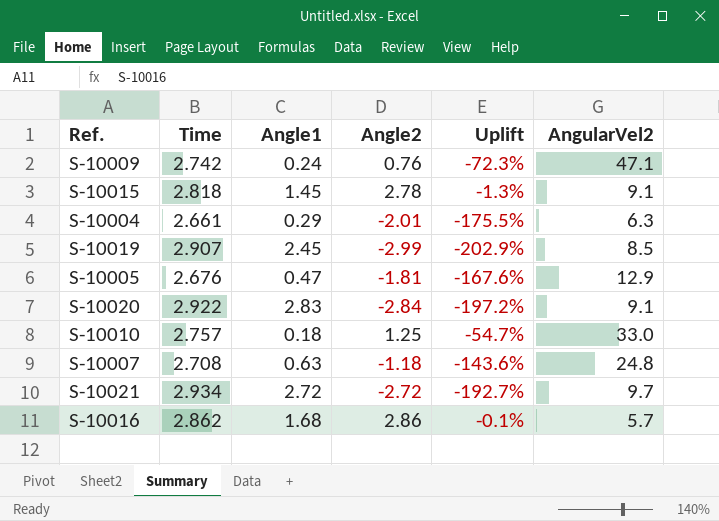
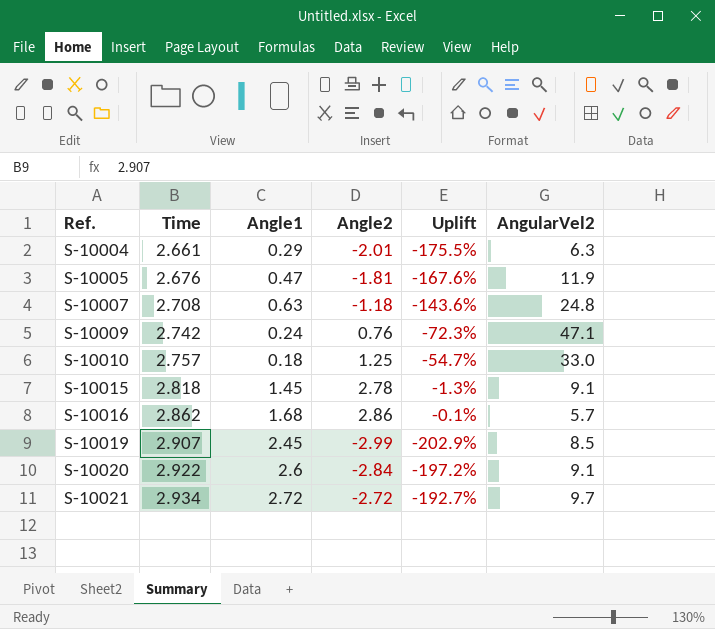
row order: none -> Ref. ascending
S-10005 | AngularVel2: 12.9 -> 11.9
S-10020 | Angle1: 2.83 -> 2.6

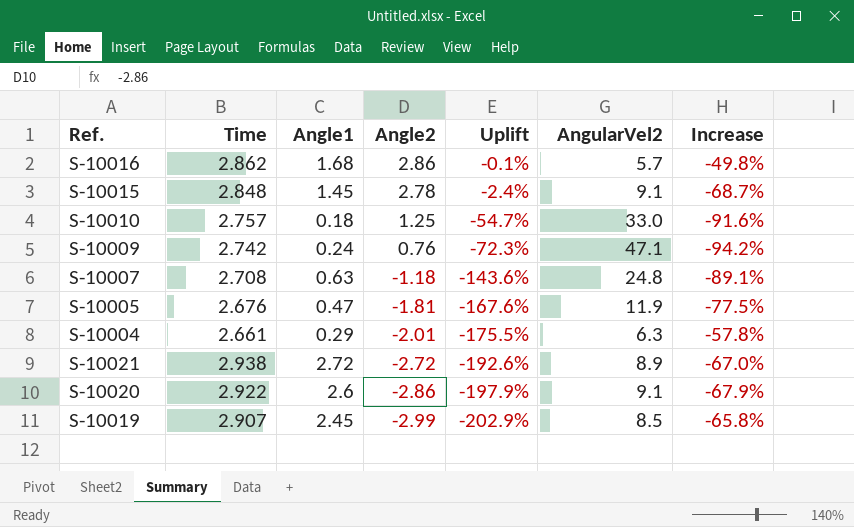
row order: Ref. ascending -> Angle2 descending
column Increase | formula: none -> ([Time] - [AngularVel2]) / [AngularVel2]
S-10015 | Time: 2.818 -> 2.848
S-10015 | Uplift: -1.3% -> -2.4%
S-10021 | Time: 2.934 -> 2.938
S-10021 | Uplift: -192.7% -> -192.6%
S-10021 | AngularVel2: 9.7 -> 8.9
S-10020 | Angle2: -2.84 -> -2.86
S-10020 | Uplift: -197.2% -> -197.9%

